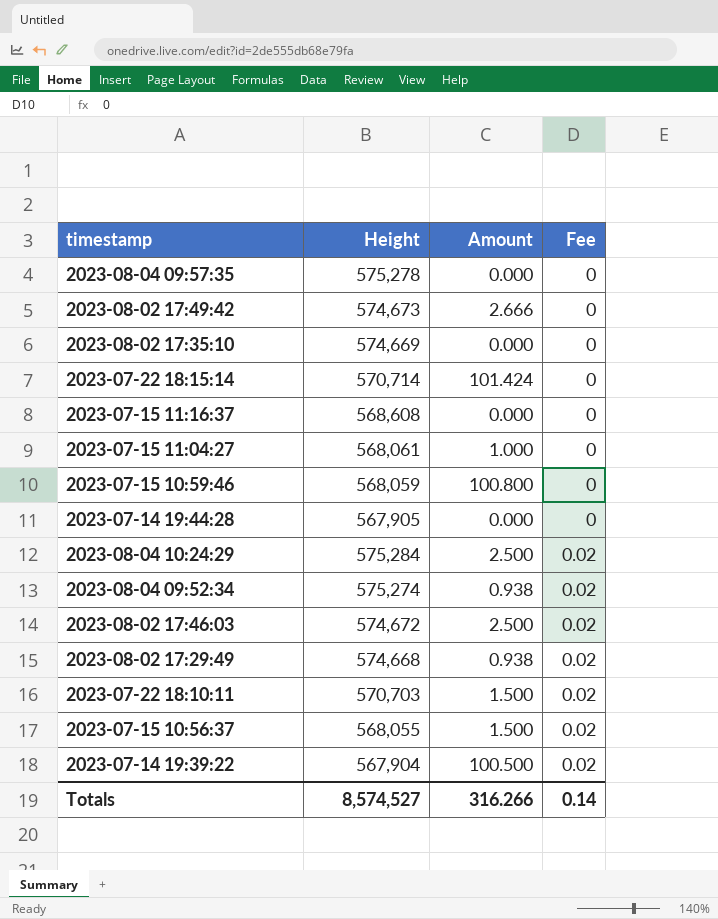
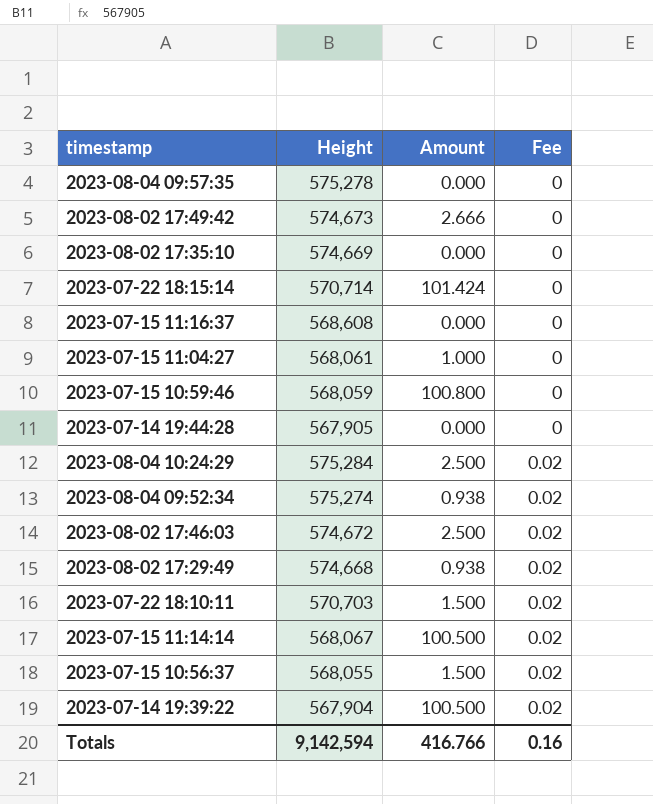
row 2023-07-15 11:14:14: none -> 568,067 | 100.500 | 0.02
Totals | Height: 8,574,527 -> 9,142,594
Totals | Amount: 316.266 -> 416.766
Totals | Fee: 0.14 -> 0.16

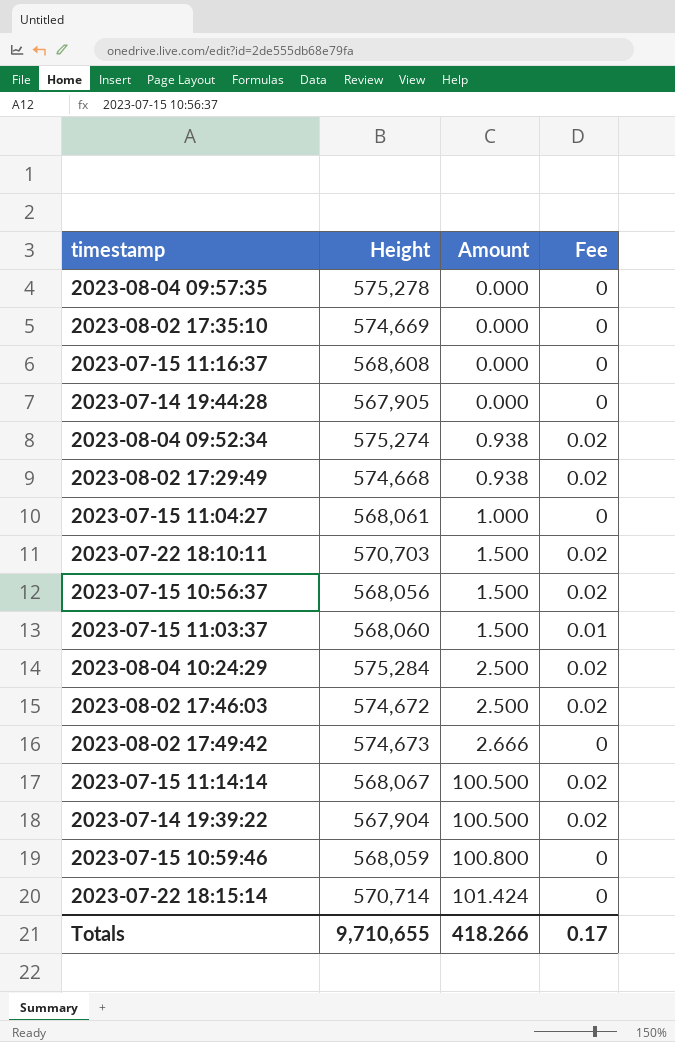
row order: Fee ascending -> Amount ascending
2023-07-15 10:56:37 | Height: 568,055 -> 568,056
row 2023-07-15 11:03:37: none -> 568,060 | 1.500 | 0.01
Totals | Height: 9,142,594 -> 9,710,655
Totals | Amount: 416.766 -> 418.266
Totals | Fee: 0.16 -> 0.17

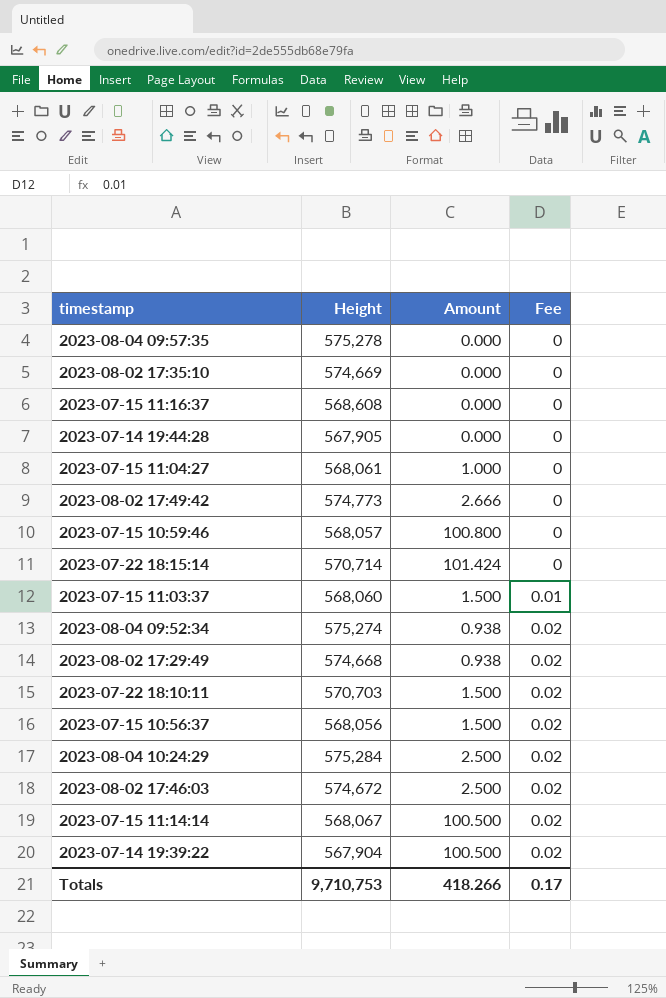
row order: Amount ascending -> Fee ascending
2023-08-02 17:49:42 | Height: 574,673 -> 574,773
2023-07-15 10:59:46 | Height: 568,059 -> 568,057
Totals | Height: 9,710,655 -> 9,710,753

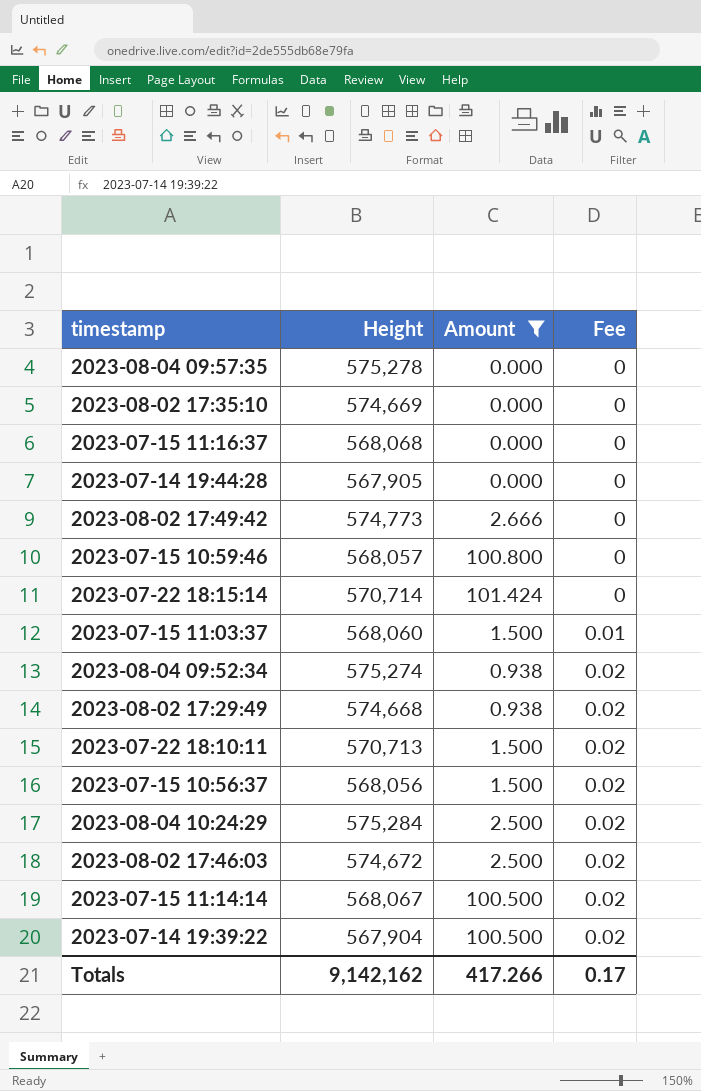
filter: none -> Amount != 1.000
2023-07-15 11:16:37 | Height: 568,608 -> 568,068
2023-07-22 18:10:11 | Height: 570,703 -> 570,713
Totals | Height: 9,710,753 -> 9,142,162
Totals | Amount: 418.266 -> 417.266

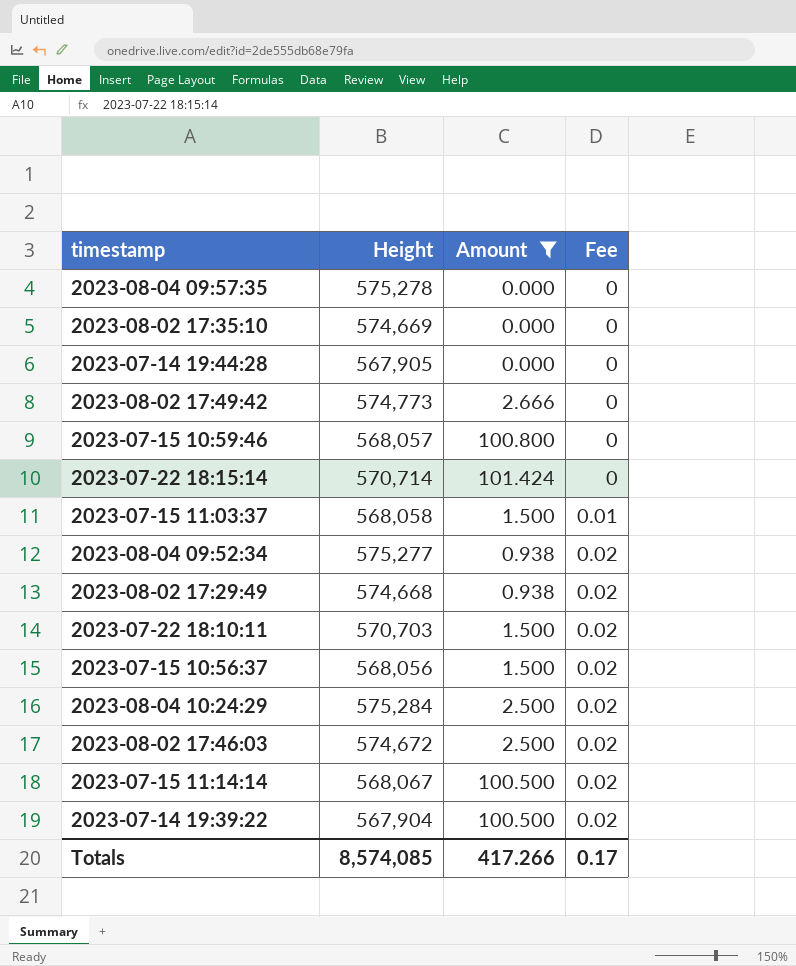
row 2023-07-15 11:16:37: 568,068 | 0.000 | 0 -> none
2023-07-15 11:03:37 | Height: 568,060 -> 568,058
2023-08-04 09:52:34 | Height: 575,274 -> 575,277
2023-07-22 18:10:11 | Height: 570,713 -> 570,703
Totals | Height: 9,142,162 -> 8,574,085

